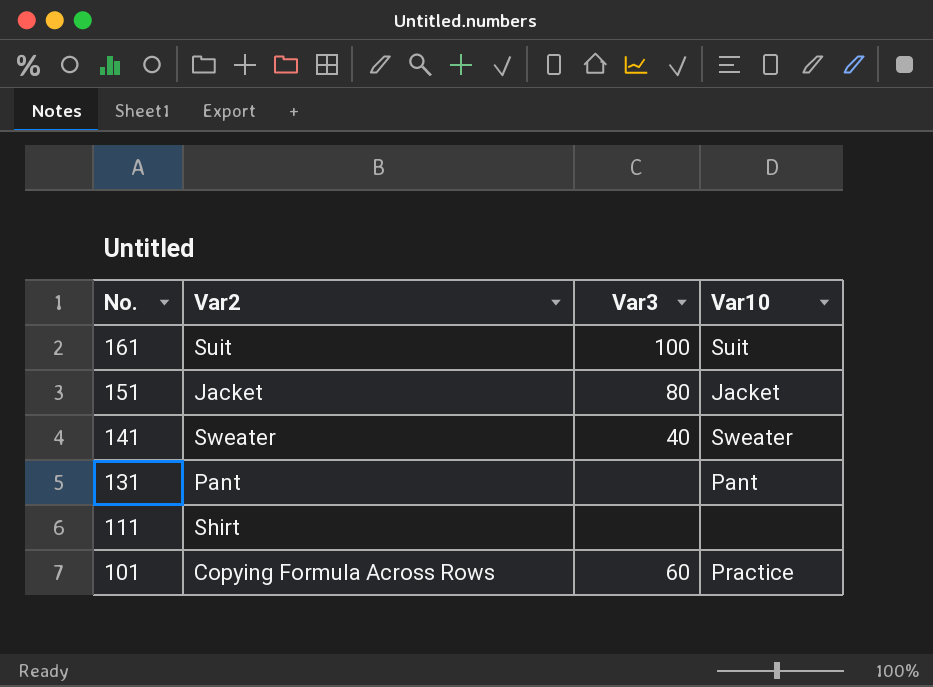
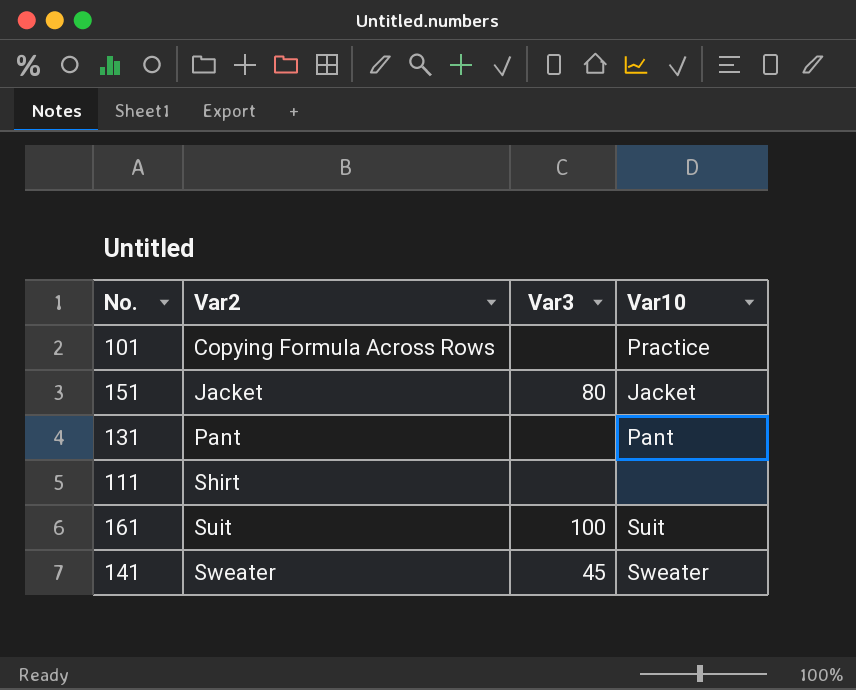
row order: No. descending -> Var2 ascending
101 | Var3: 60 -> none
141 | Var3: 40 -> 45

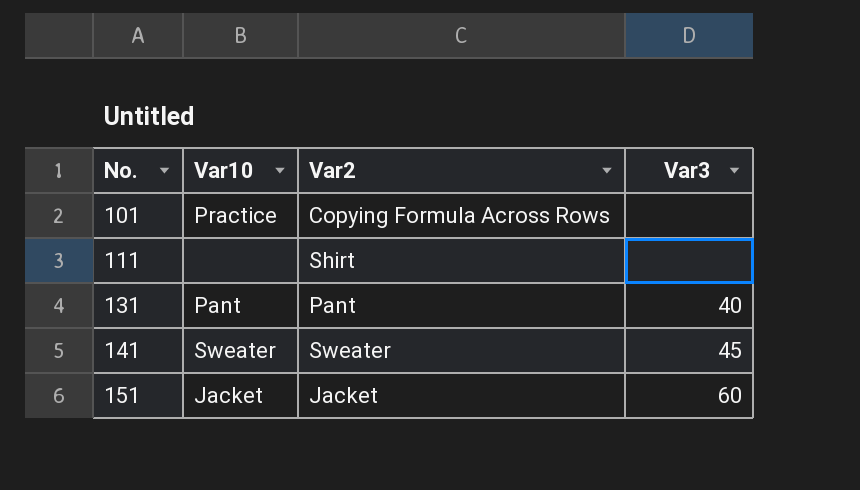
row order: Var2 ascending -> No. ascending
column Var10 | position: 4 -> 2
row 161: Suit | 100 | Suit -> none
131 | Var3: none -> 40
151 | Var3: 80 -> 60

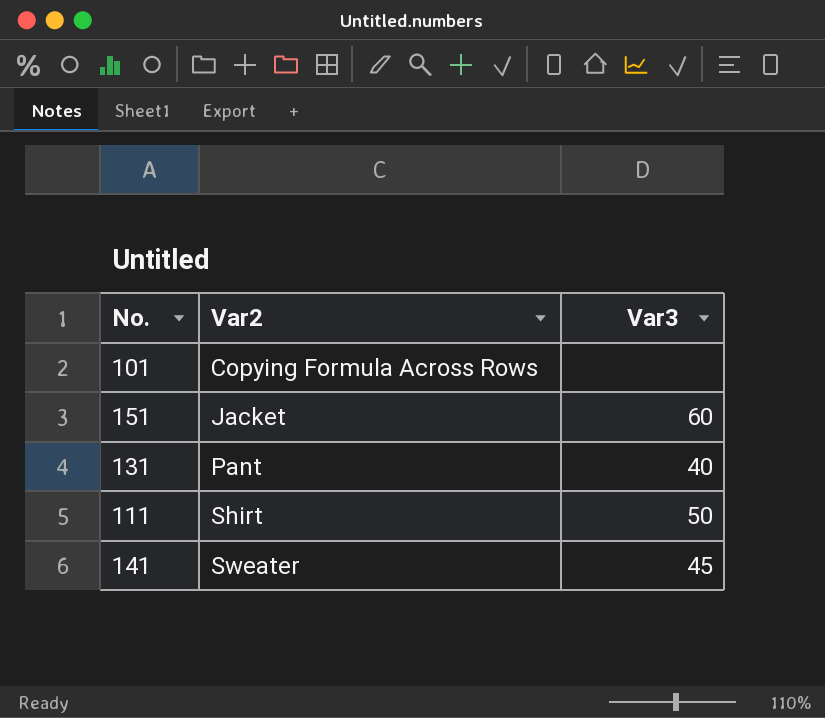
row order: No. ascending -> Var2 ascending
column Var10 | position: 2 -> none
111 | Var3: none -> 50

